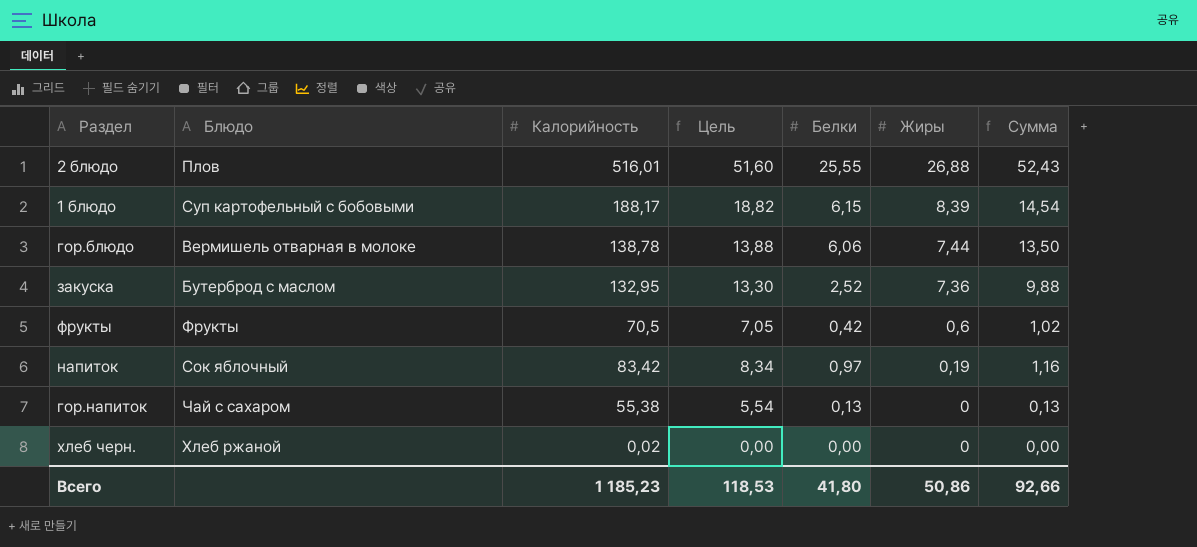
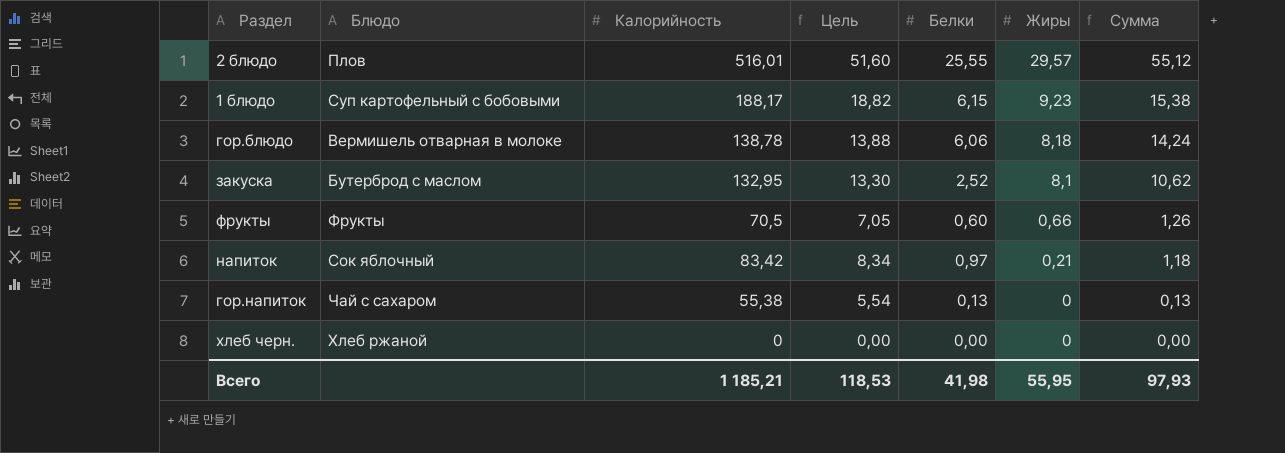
2 блюдо | Жиры: 26,88 -> 29,57
2 блюдо | Сумма: 52,43 -> 55,12
1 блюдо | Жиры: 8,39 -> 9,23
1 блюдо | Сумма: 14,54 -> 15,38
гор.блюдо | Жиры: 7,44 -> 8,18
гор.блюдо | Сумма: 13,50 -> 14,24
закуска | Жиры: 7,36 -> 8,1
закуска | Сумма: 9,88 -> 10,62
фрукты | Белки: 0,42 -> 0,60
фрукты | Жиры: 0,6 -> 0,66
фрукты | Сумма: 1,02 -> 1,26
напиток | Жиры: 0,19 -> 0,21
напиток | Сумма: 1,16 -> 1,18
хлеб черн. | Калорийность: 0,02 -> 0
Всего | Калорийность: 1 185,23 -> 1 185,21
Всего | Белки: 41,80 -> 41,98
Всего | Жиры: 50,86 -> 55,95
Всего | Сумма: 92,66 -> 97,93

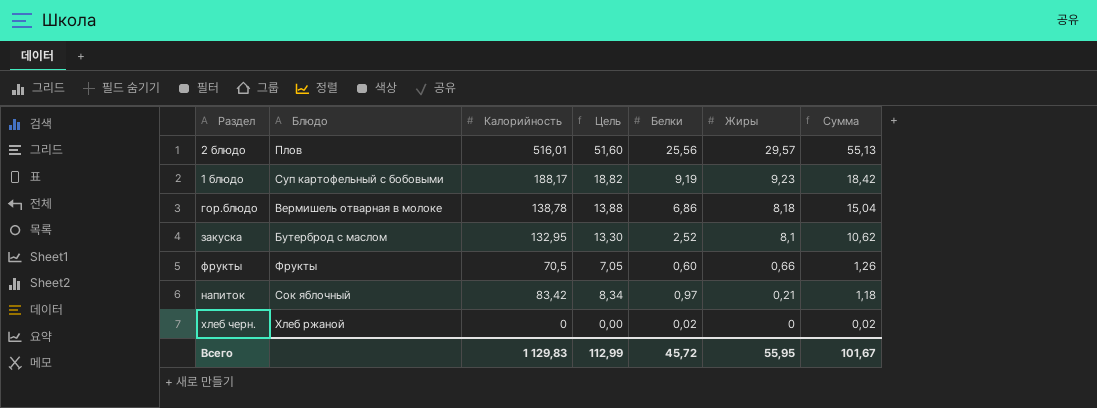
row гор.напиток: Чай с сахаром | 55,38 | 5,54 | 0,13 | 0 | 0,13 -> none
2 блюдо | Белки: 25,55 -> 25,56
2 блюдо | Сумма: 55,12 -> 55,13
1 блюдо | Белки: 6,15 -> 9,19
1 блюдо | Сумма: 15,38 -> 18,42
гор.блюдо | Белки: 6,06 -> 6,86
гор.блюдо | Сумма: 14,24 -> 15,04
хлеб черн. | Белки: 0,00 -> 0,02
хлеб черн. | Сумма: 0,00 -> 0,02
Всего | Калорийность: 1 185,21 -> 1 129,83
Всего | Цель: 118,53 -> 112,99
Всего | Белки: 41,98 -> 45,72
Всего | Сумма: 97,93 -> 101,67

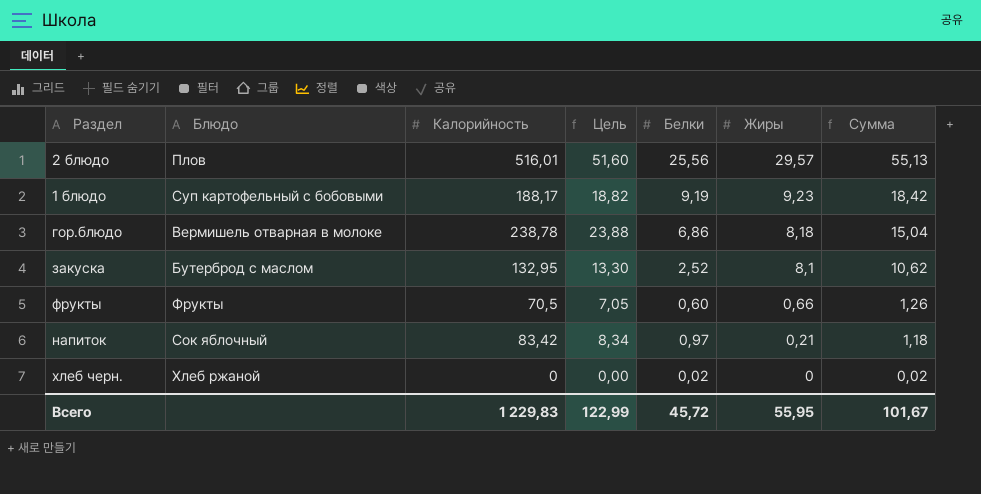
гор.блюдо | Калорийность: 138,78 -> 238,78
гор.блюдо | Цель: 13,88 -> 23,88
Всего | Калорийность: 1 129,83 -> 1 229,83
Всего | Цель: 112,99 -> 122,99

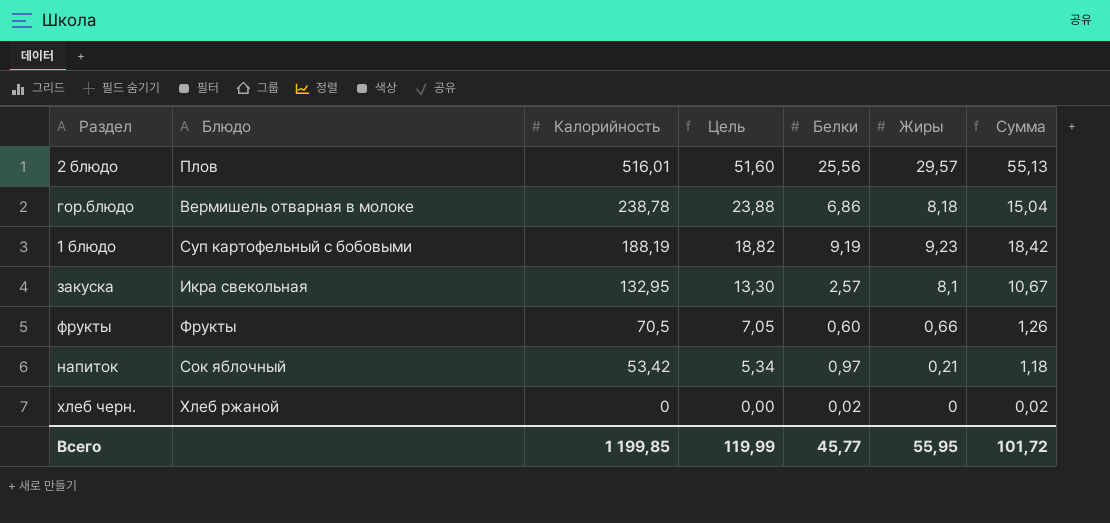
row order: Жиры descending -> Калорийность descending
1 блюдо | Калорийность: 188,17 -> 188,19
закуска | Блюдо: Бутерброд с маслом -> Икра свекольная
закуска | Белки: 2,52 -> 2,57
закуска | Сумма: 10,62 -> 10,67
напиток | Калорийность: 83,42 -> 53,42
напиток | Цель: 8,34 -> 5,34
Всего | Калорийность: 1 229,83 -> 1 199,85
Всего | Цель: 122,99 -> 119,99
Всего | Белки: 45,72 -> 45,77
Всего | Сумма: 101,67 -> 101,72

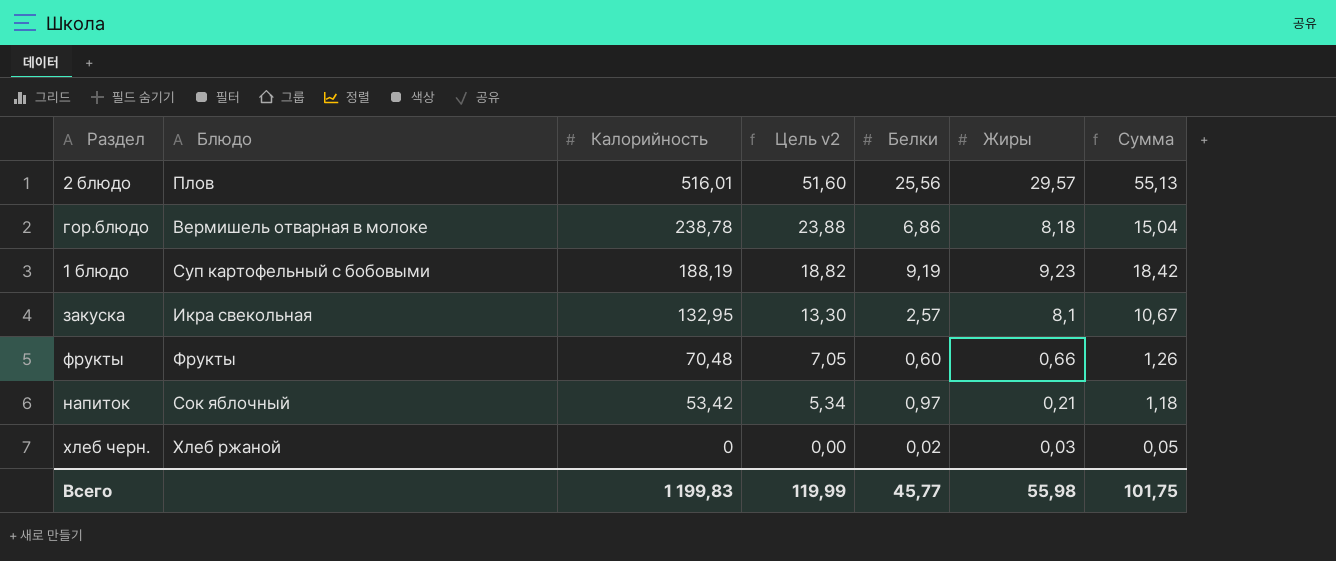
column name: Цель -> Цель v2
фрукты | Калорийность: 70,5 -> 70,48
хлеб черн. | Жиры: 0 -> 0,03
хлеб черн. | Сумма: 0,02 -> 0,05
Всего | Калорийность: 1 199,85 -> 1 199,83
Всего | Жиры: 55,95 -> 55,98
Всего | Сумма: 101,72 -> 101,75

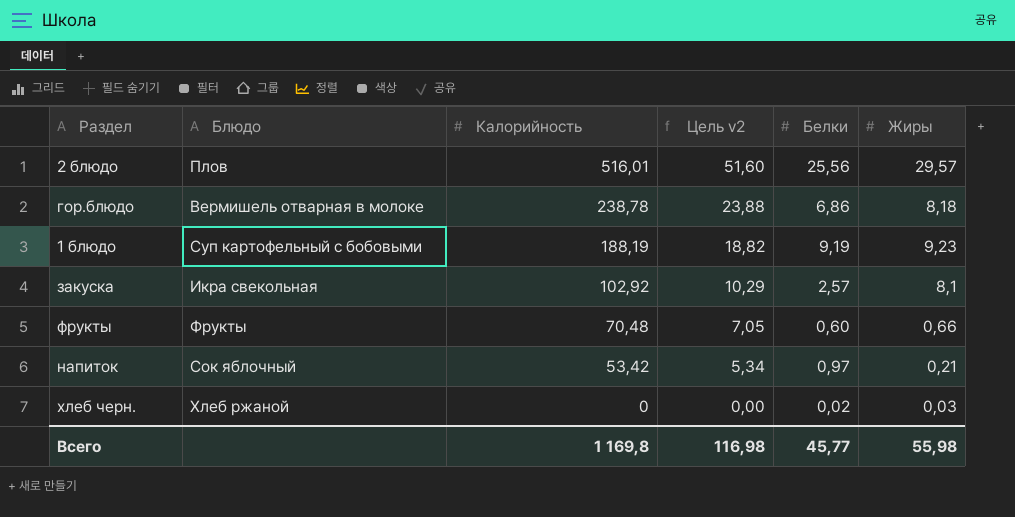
column Сумма | formula: [Белки] + [Жиры] -> none
закуска | Калорийность: 132,95 -> 102,92
закуска | Цель v2: 13,30 -> 10,29
Всего | Калорийность: 1 199,83 -> 1 169,8
Всего | Цель v2: 119,99 -> 116,98

